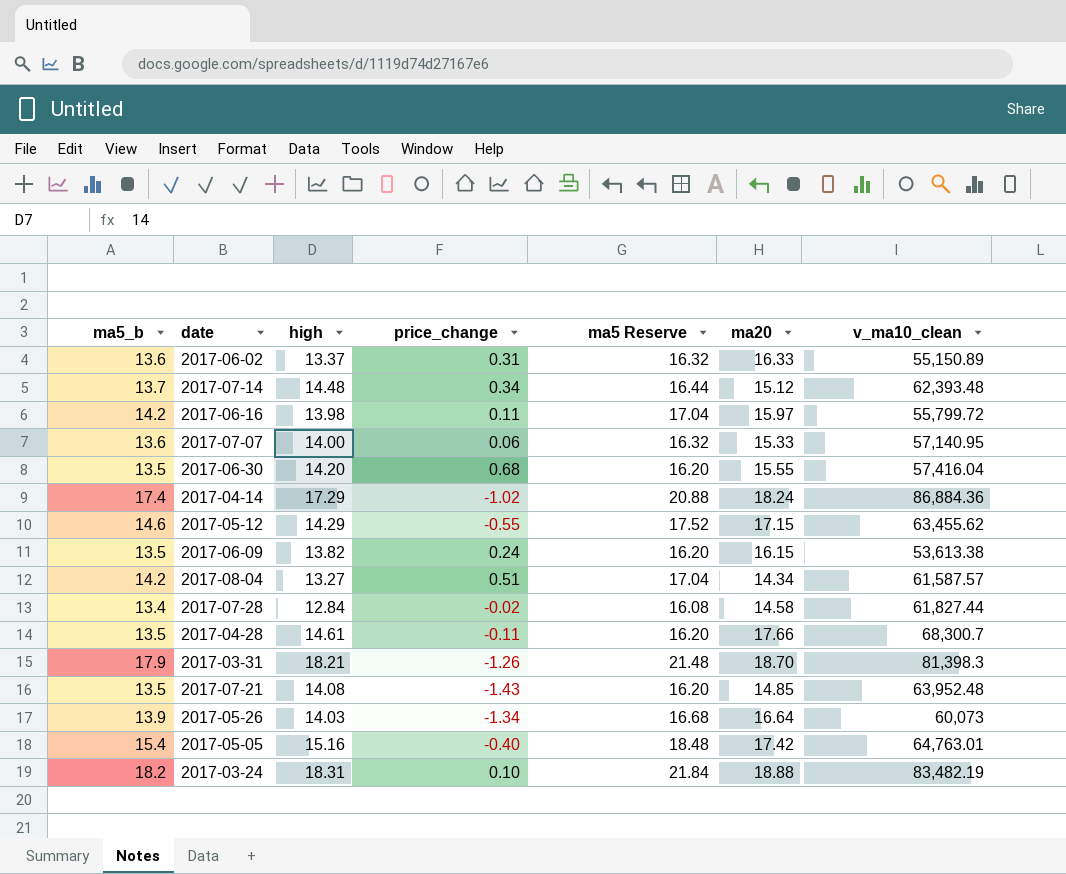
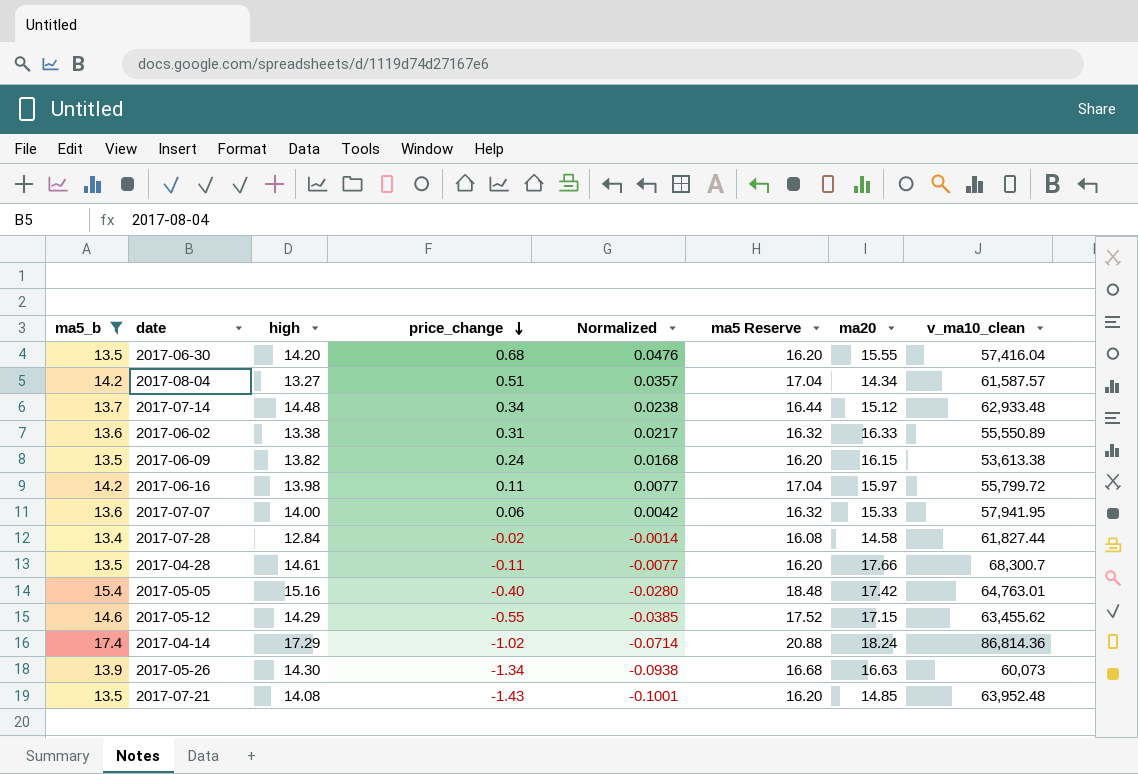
filter: none -> ma5_b <= 17.4
row order: none -> price_change descending
column Normalized | formula: none -> [price_change] * 0.07
2017-07-14 | v_ma10_clean: 62,393.48 -> 62,933.48
2017-06-02 | high: 13.37 -> 13.38
2017-06-02 | v_ma10_clean: 55,150.89 -> 55,550.89
2017-07-07 | v_ma10_clean: 57,140.95 -> 57,941.95
2017-04-14 | v_ma10_clean: 86,884.36 -> 86,814.36
2017-05-26 | high: 14.03 -> 14.30
2017-05-26 | ma20: 16.64 -> 16.63

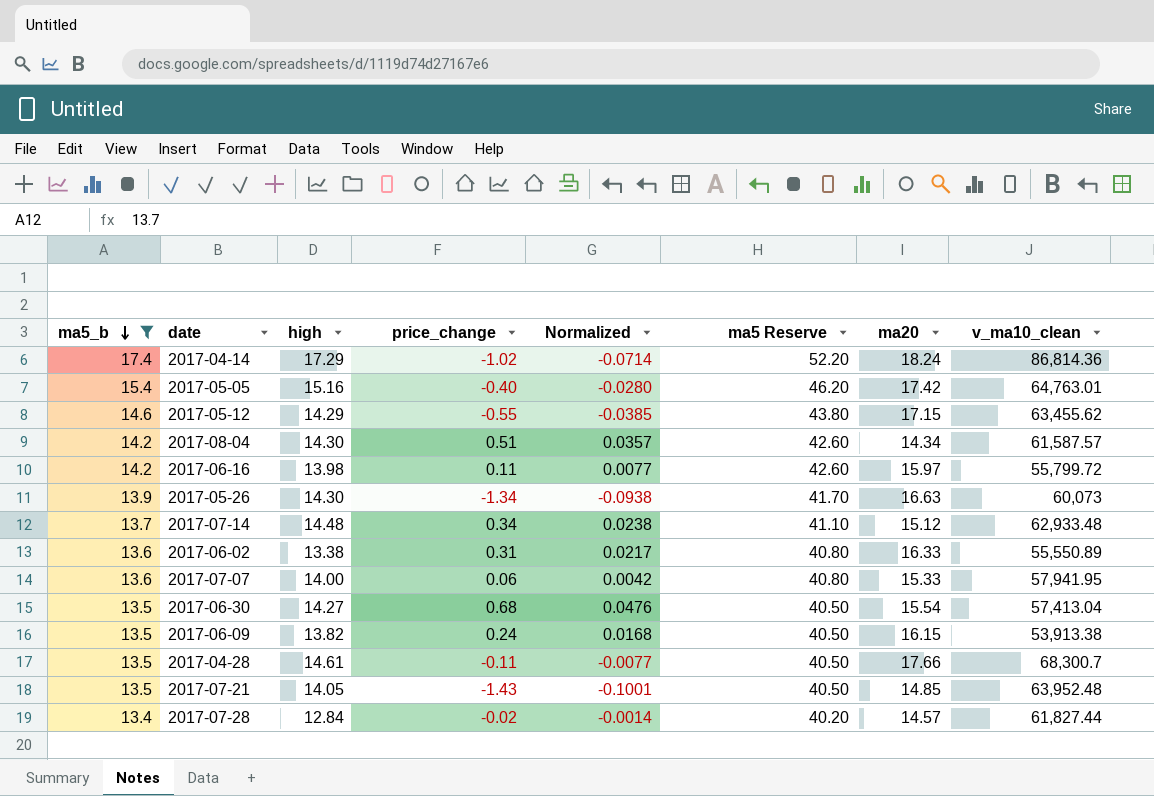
row order: price_change descending -> ma5_b descending
column ma5 Reserve | formula: [ma5_b] * 1.2 -> [ma5_b] * 3
2017-08-04 | high: 13.27 -> 14.30
2017-06-30 | high: 14.20 -> 14.27
2017-06-30 | ma20: 15.55 -> 15.54
2017-06-30 | v_ma10_clean: 57,416.04 -> 57,413.04
2017-06-09 | v_ma10_clean: 53,613.38 -> 53,913.38
2017-07-21 | high: 14.08 -> 14.05
2017-07-28 | ma20: 14.58 -> 14.57

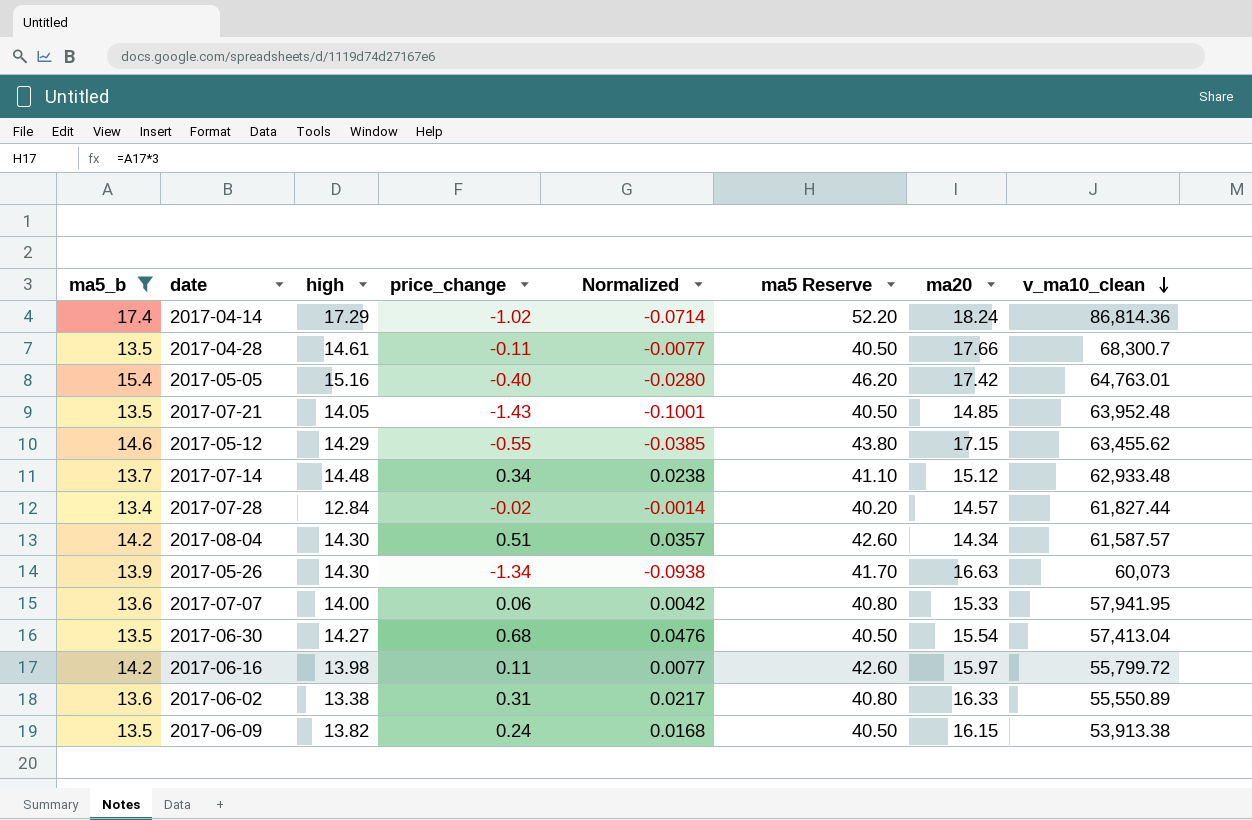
row order: ma5_b descending -> v_ma10_clean descending

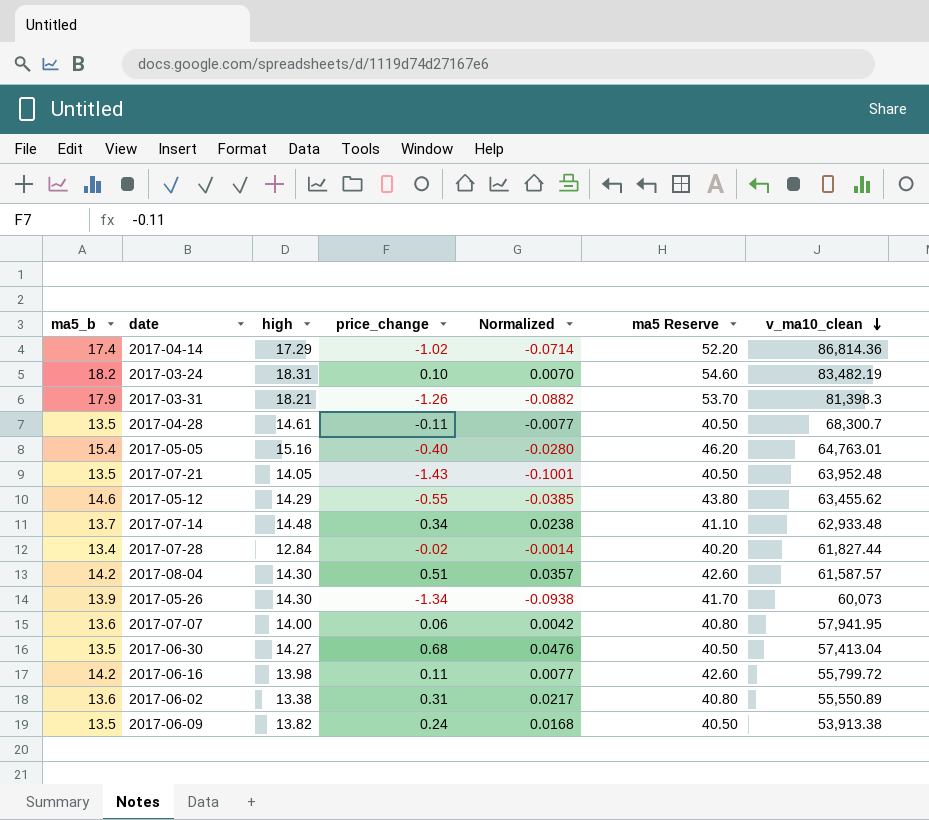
filter: ma5_b <= 17.4 -> none
column ma20 | position: 7 -> none

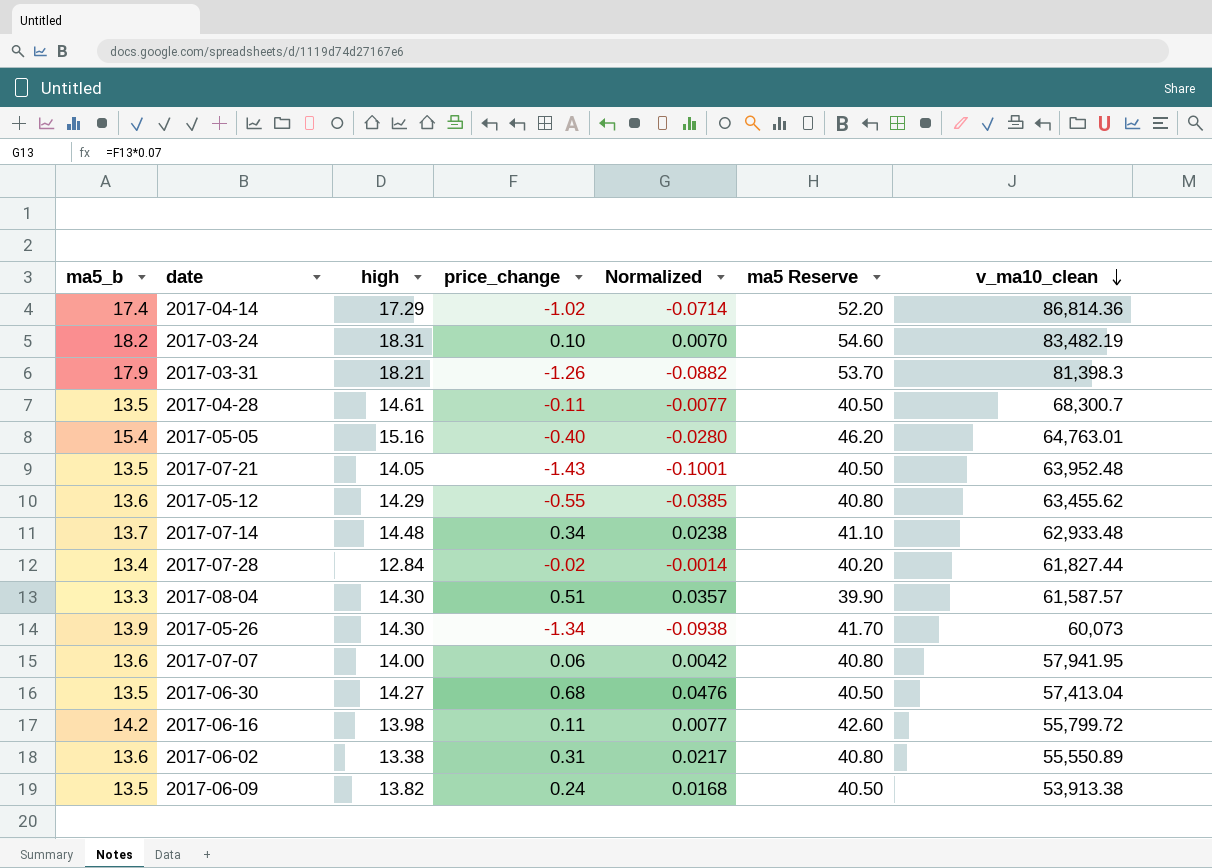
2017-05-12 | ma5_b: 14.6 -> 13.6
2017-05-12 | ma5 Reserve: 43.80 -> 40.80
2017-08-04 | ma5_b: 14.2 -> 13.3
2017-08-04 | ma5 Reserve: 42.60 -> 39.90

